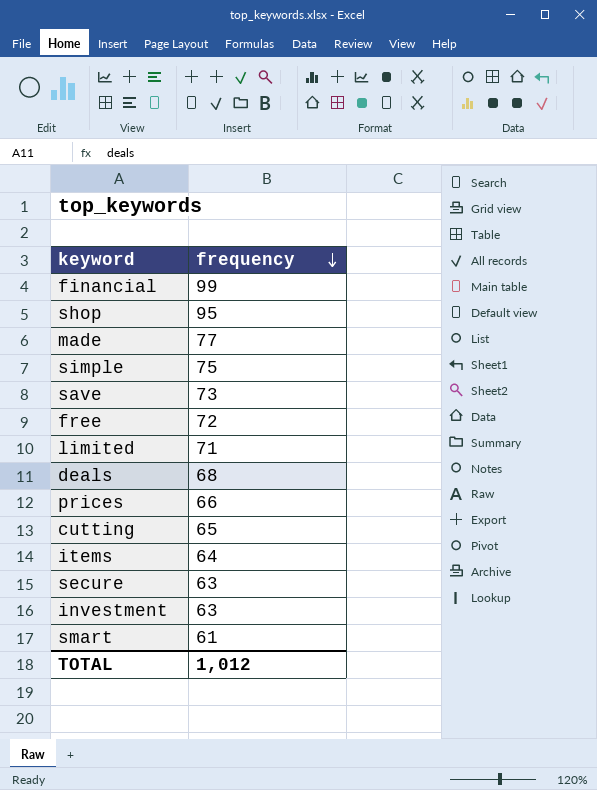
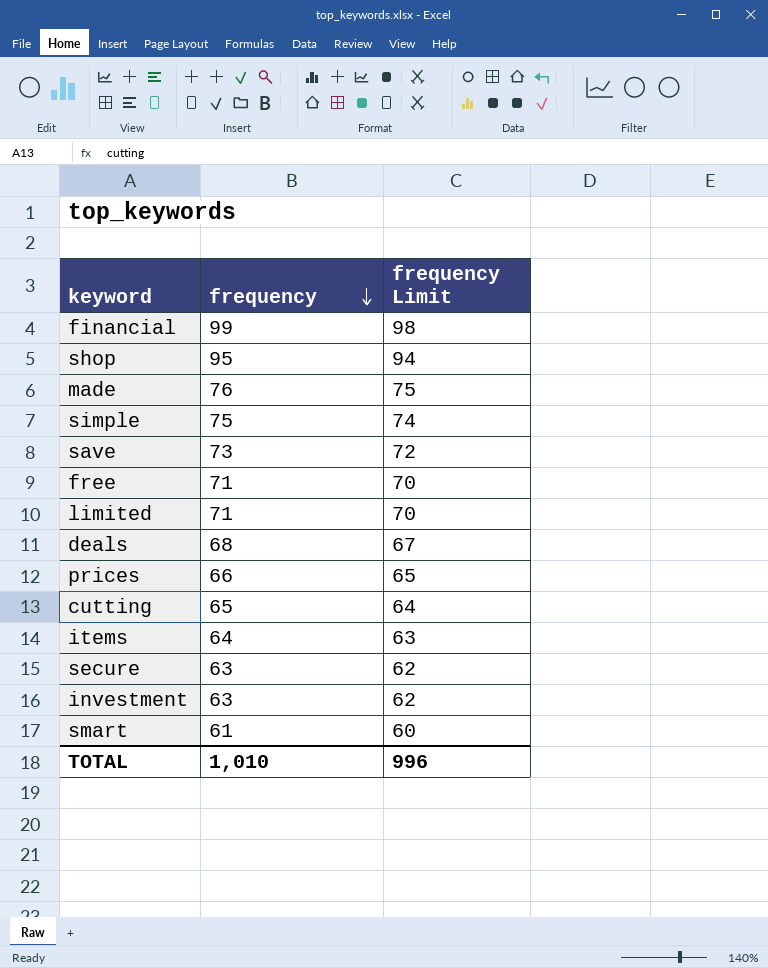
column frequency Limit | formula: none -> [frequency] - 1
made | frequency: 77 -> 76
free | frequency: 72 -> 71
TOTAL | frequency: 1,012 -> 1,010

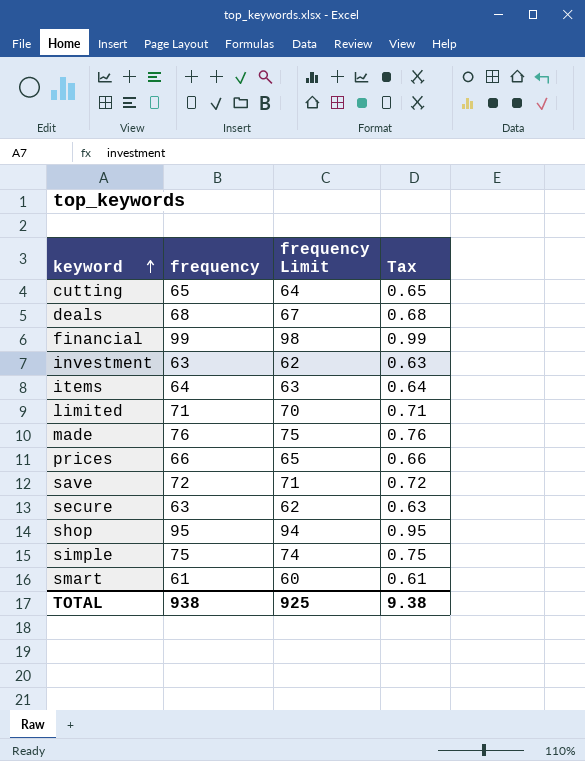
row order: frequency descending -> keyword ascending
column Tax | formula: none -> [frequency] * 0.01
row free: 71 | 70 -> none
save | frequency: 73 -> 72
save | frequency Limit: 72 -> 71
TOTAL | frequency: 1,010 -> 938
TOTAL | frequency Limit: 996 -> 925

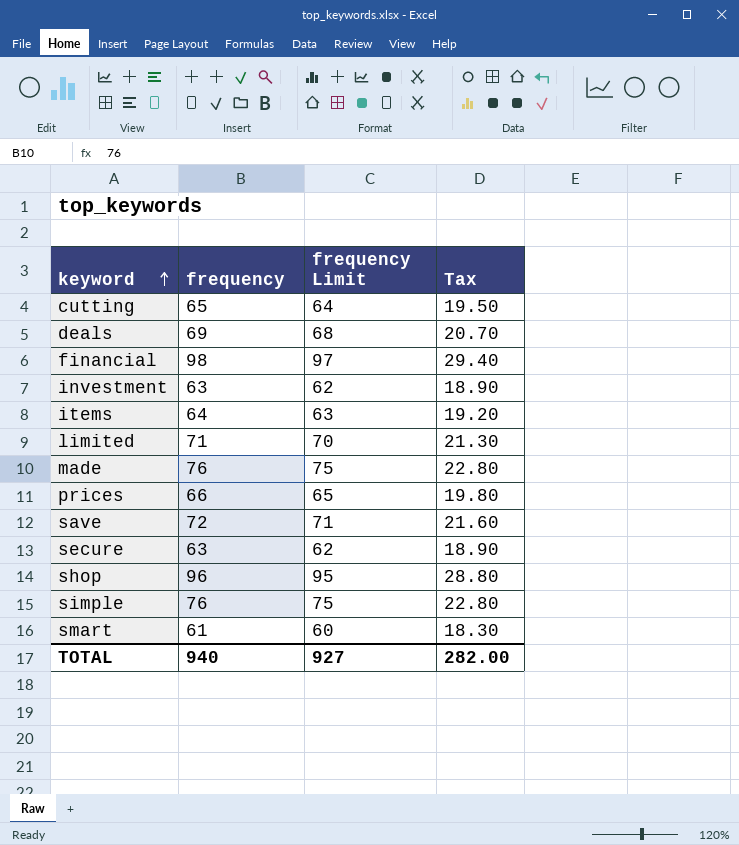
column Tax | formula: [frequency] * 0.01 -> [frequency] * 0.3
deals | frequency: 68 -> 69
deals | frequency Limit: 67 -> 68
financial | frequency: 99 -> 98
financial | frequency Limit: 98 -> 97
shop | frequency: 95 -> 96
shop | frequency Limit: 94 -> 95
simple | frequency: 75 -> 76
simple | frequency Limit: 74 -> 75
TOTAL | frequency: 938 -> 940
TOTAL | frequency Limit: 925 -> 927
TOTAL | Tax: 9.38 -> 282.00

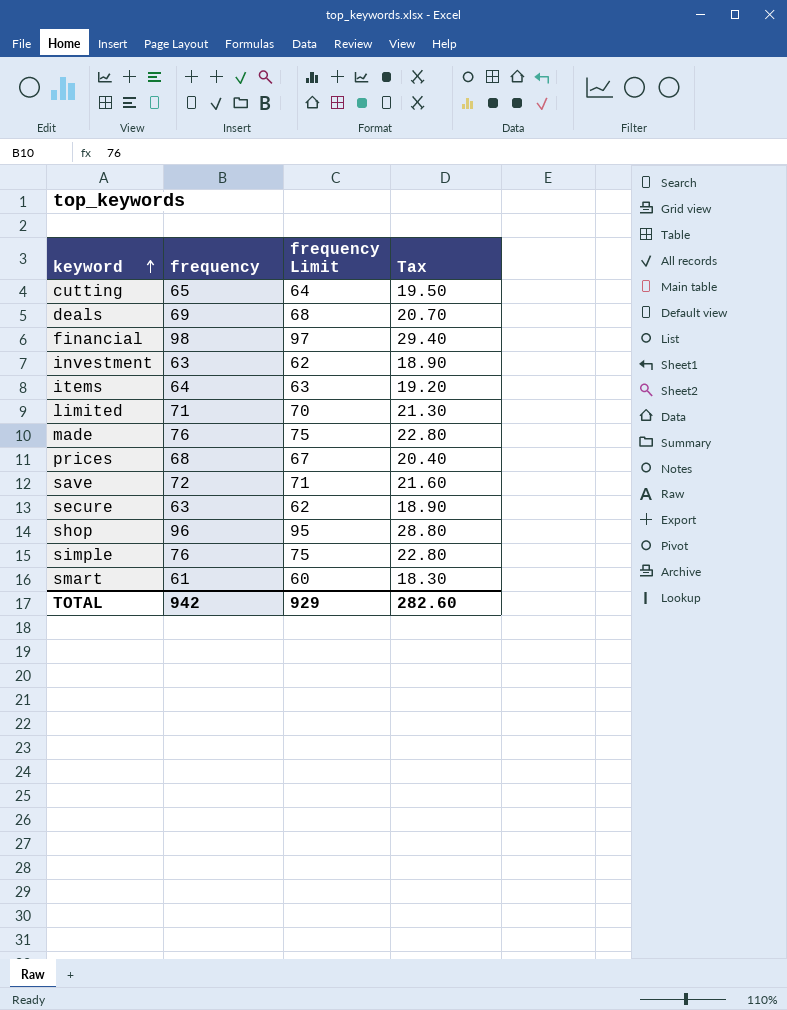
prices | frequency: 66 -> 68
prices | frequency Limit: 65 -> 67
prices | Tax: 19.80 -> 20.40
TOTAL | frequency: 940 -> 942
TOTAL | frequency Limit: 927 -> 929
TOTAL | Tax: 282.00 -> 282.60

